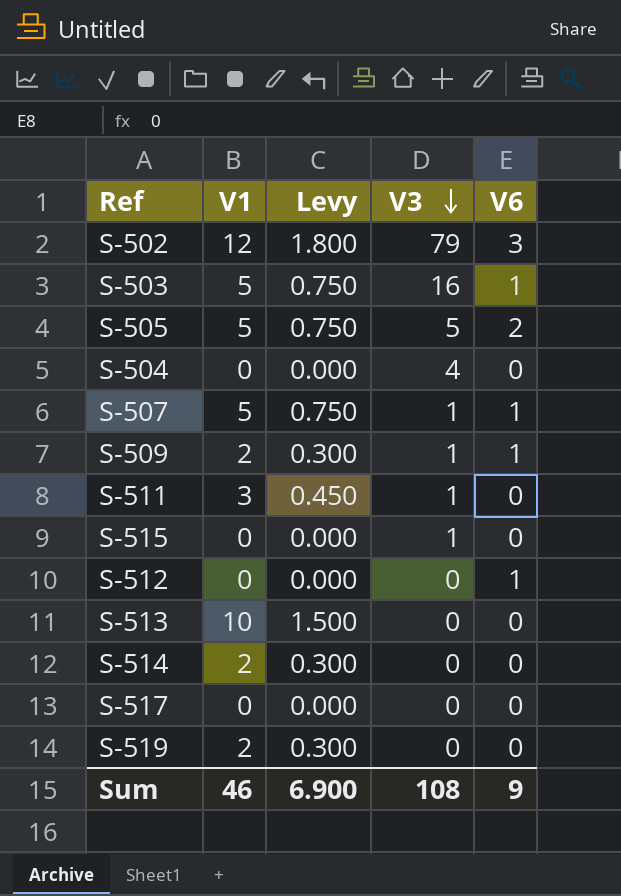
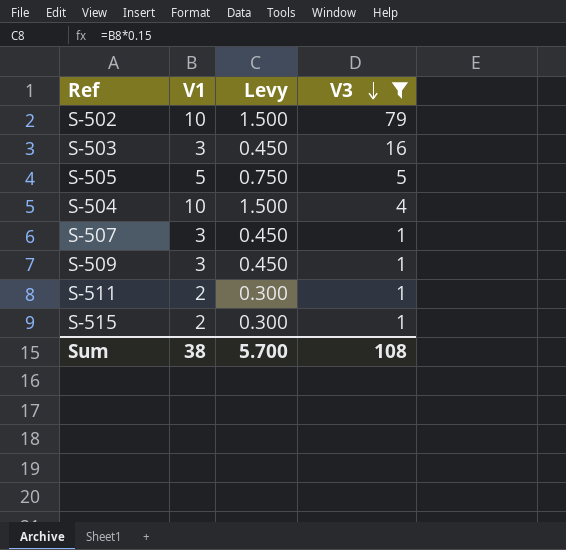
filter: none -> V3 != 0
column V6 | position: 5 -> none
S-502 | V1: 12 -> 10
S-502 | Levy: 1.800 -> 1.500
S-503 | V1: 5 -> 3
S-503 | Levy: 0.750 -> 0.450
S-504 | V1: 0 -> 10
S-504 | Levy: 0.000 -> 1.500
S-507 | V1: 5 -> 3
S-507 | Levy: 0.750 -> 0.450
S-509 | V1: 2 -> 3
S-509 | Levy: 0.300 -> 0.450
S-511 | V1: 3 -> 2
S-511 | Levy: 0.450 -> 0.300
S-515 | V1: 0 -> 2
S-515 | Levy: 0.000 -> 0.300
Sum | V1: 46 -> 38
Sum | Levy: 6.900 -> 5.700

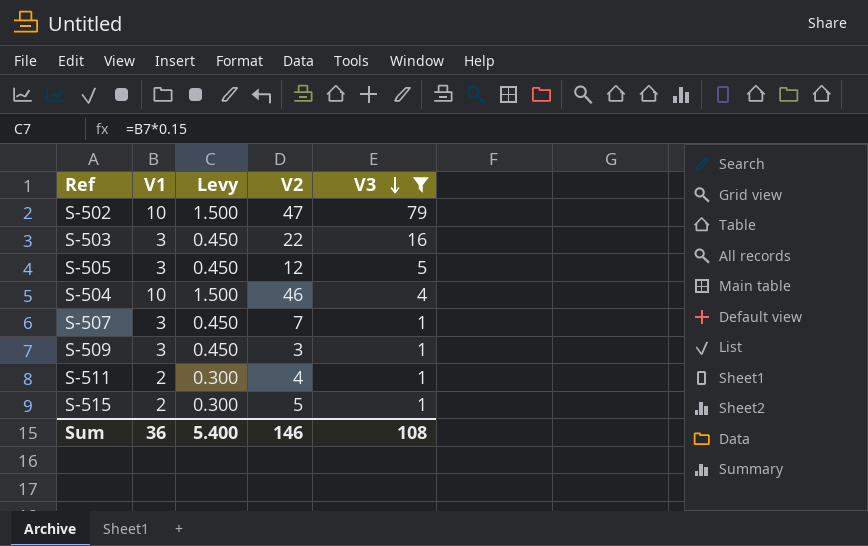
column V2 | position: none -> 4
S-505 | V1: 5 -> 3
S-505 | Levy: 0.750 -> 0.450
Sum | V1: 38 -> 36
Sum | Levy: 5.700 -> 5.400

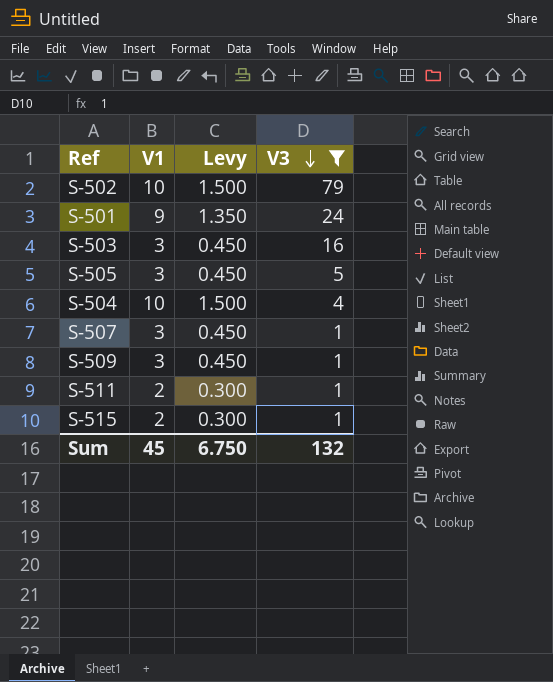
column V2 | position: 4 -> none
row S-501: none -> 9 | 1.350 | 24
Sum | V1: 36 -> 45
Sum | Levy: 5.400 -> 6.750
Sum | V3: 108 -> 132

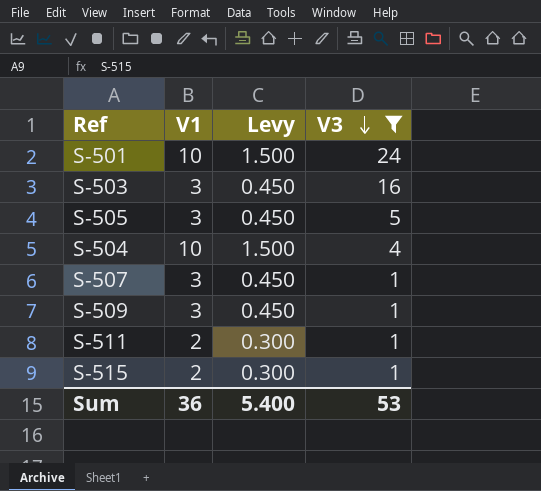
row S-502: 10 | 1.500 | 79 -> none
S-501 | V1: 9 -> 10
S-501 | Levy: 1.350 -> 1.500
Sum | V1: 45 -> 36
Sum | Levy: 6.750 -> 5.400
Sum | V3: 132 -> 53

